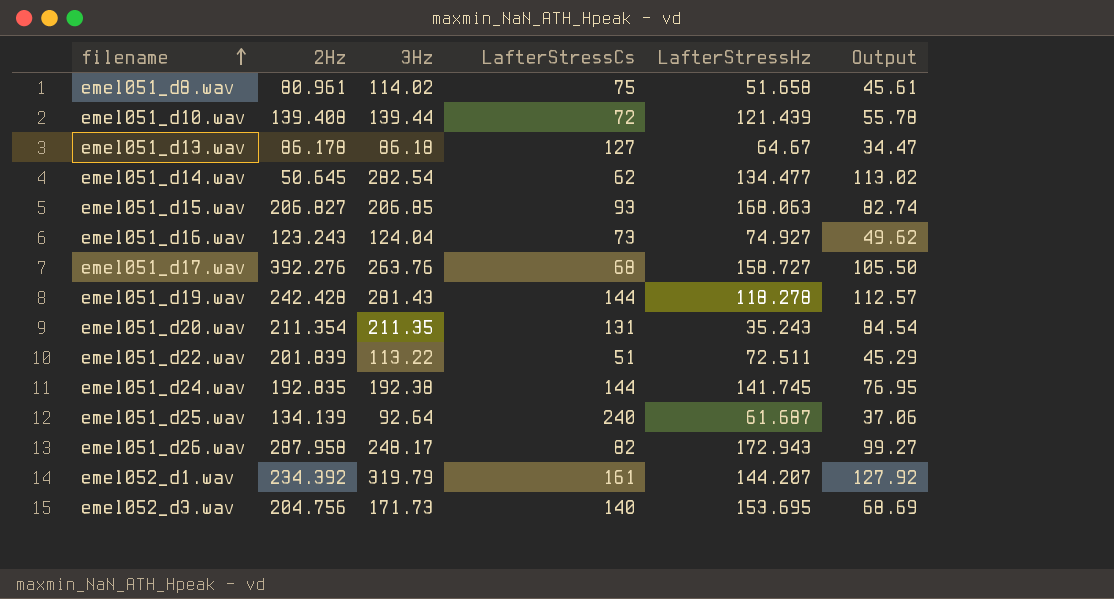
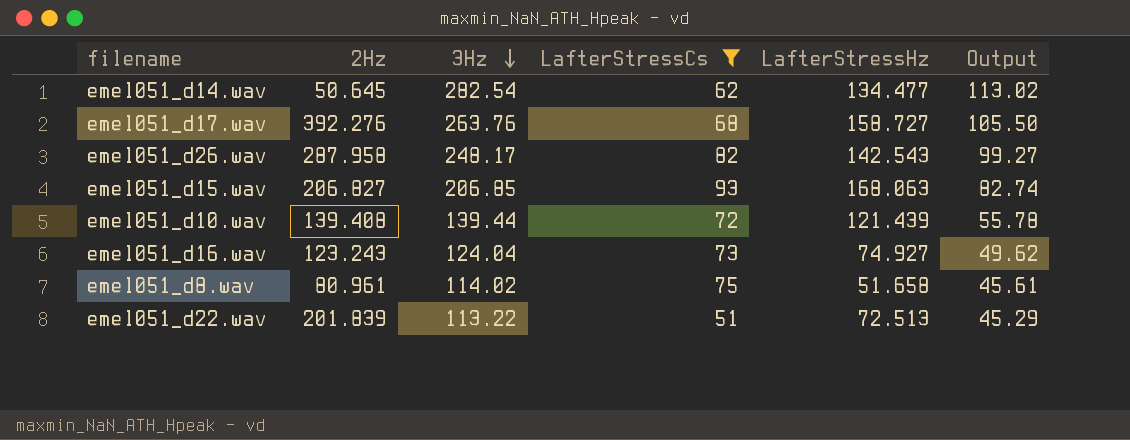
filter: none -> LafterStressCs <= 93
row order: filename ascending -> 3Hz descending
emel051_d26.wav | LafterStressHz: 172.943 -> 142.543
emel051_d22.wav | LafterStressHz: 72.511 -> 72.513

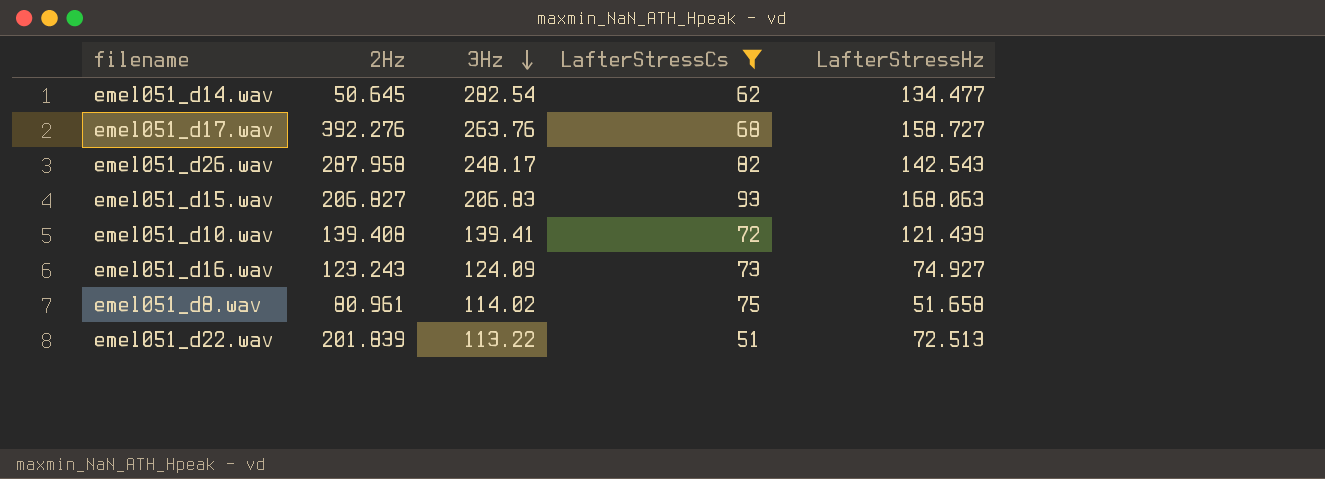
column Output | formula: [3Hz] * 0.4 -> none
emel051_d15.wav | 3Hz: 206.85 -> 206.83
emel051_d10.wav | 3Hz: 139.44 -> 139.41
emel051_d16.wav | 3Hz: 124.04 -> 124.09

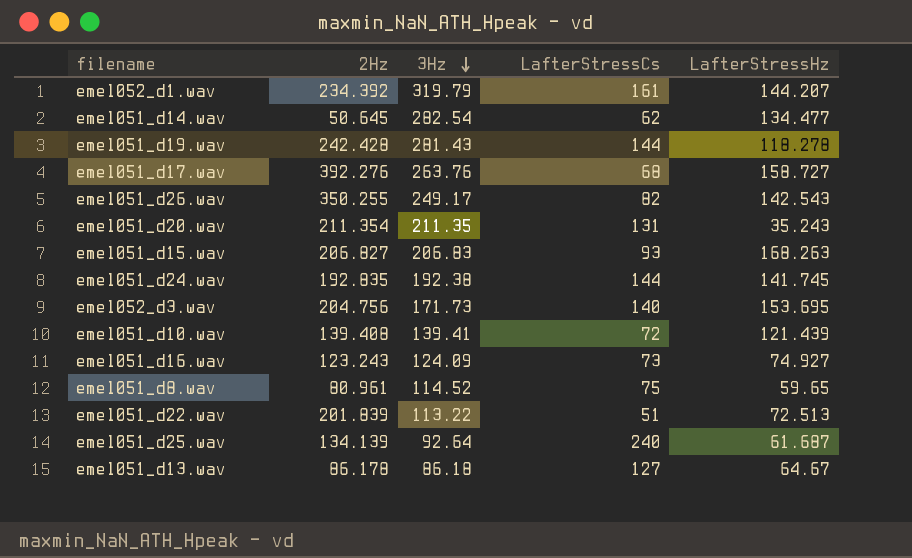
filter: LafterStressCs <= 93 -> none
emel051_d26.wav | 2Hz: 287.958 -> 350.255
emel051_d26.wav | 3Hz: 248.17 -> 249.17
emel051_d15.wav | LafterStressHz: 168.063 -> 168.263
emel051_d8.wav | 3Hz: 114.02 -> 114.52
emel051_d8.wav | LafterStressHz: 51.658 -> 59.65

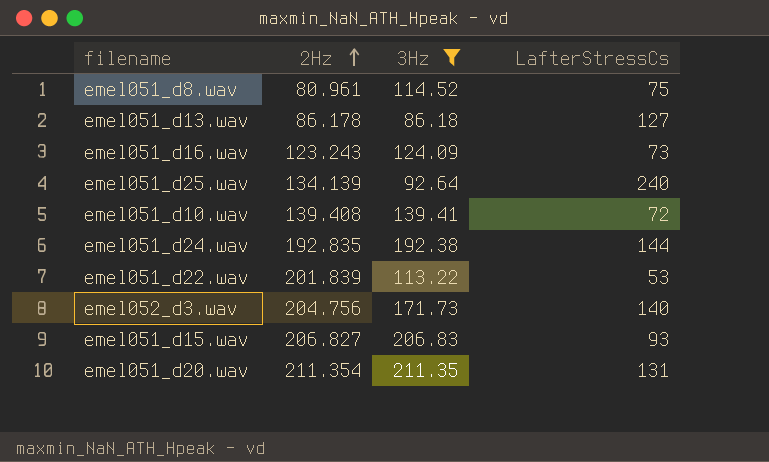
filter: none -> 3Hz <= 211.35
row order: 3Hz descending -> 2Hz ascending
column LafterStressHz | position: 5 -> none
emel051_d22.wav | LafterStressCs: 51 -> 53

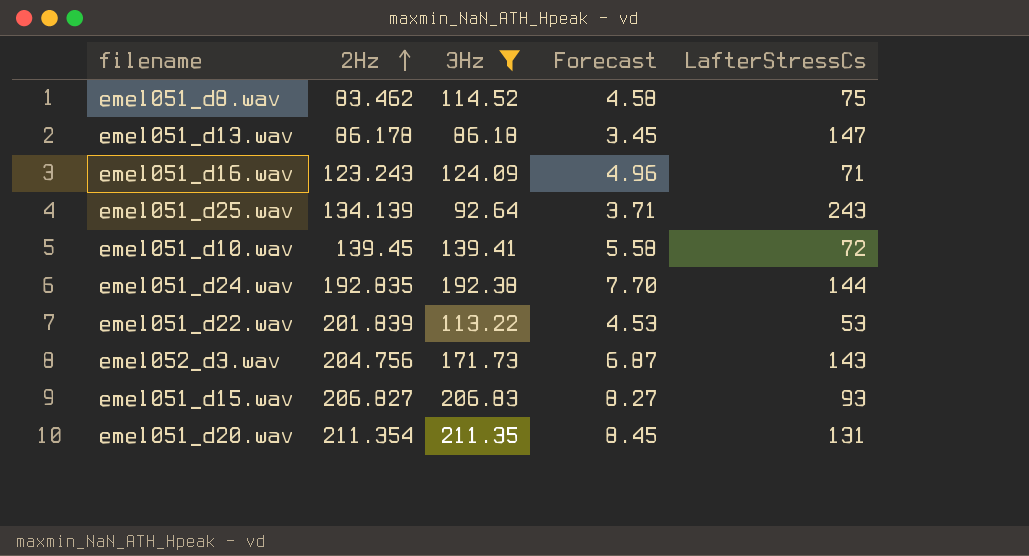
column Forecast | formula: none -> [3Hz] * 0.04
emel051_d8.wav | 2Hz: 80.961 -> 83.462
emel051_d13.wav | LafterStressCs: 127 -> 147
emel051_d16.wav | LafterStressCs: 73 -> 71
emel051_d25.wav | LafterStressCs: 240 -> 243
emel051_d10.wav | 2Hz: 139.408 -> 139.45
emel052_d3.wav | LafterStressCs: 140 -> 143

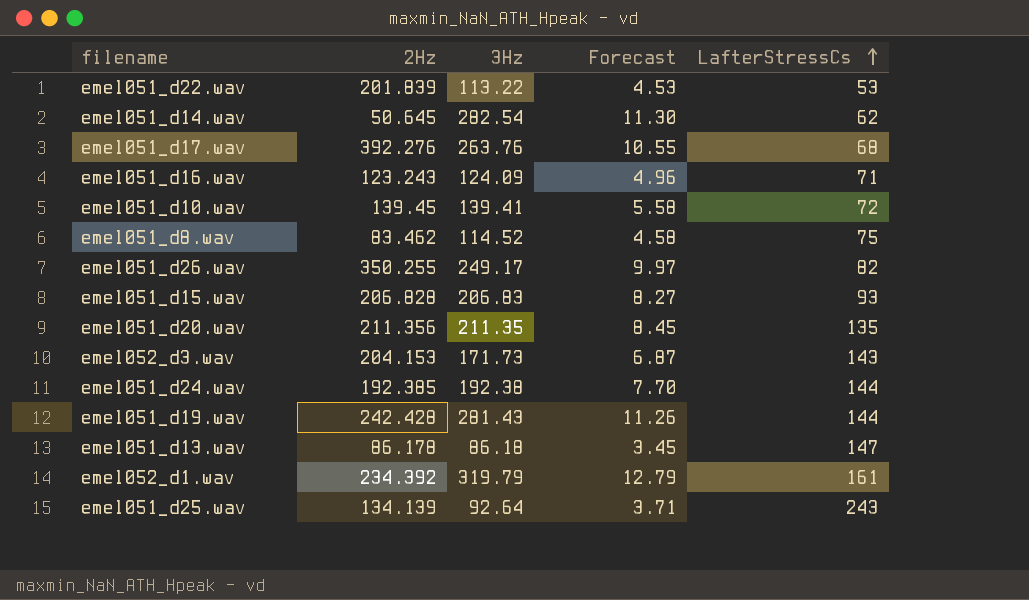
filter: 3Hz <= 211.35 -> none
row order: 2Hz ascending -> LafterStressCs ascending
emel051_d15.wav | 2Hz: 206.827 -> 206.828
emel051_d20.wav | 2Hz: 211.354 -> 211.356
emel051_d20.wav | LafterStressCs: 131 -> 135
emel052_d3.wav | 2Hz: 204.756 -> 204.153
emel051_d24.wav | 2Hz: 192.835 -> 192.385

